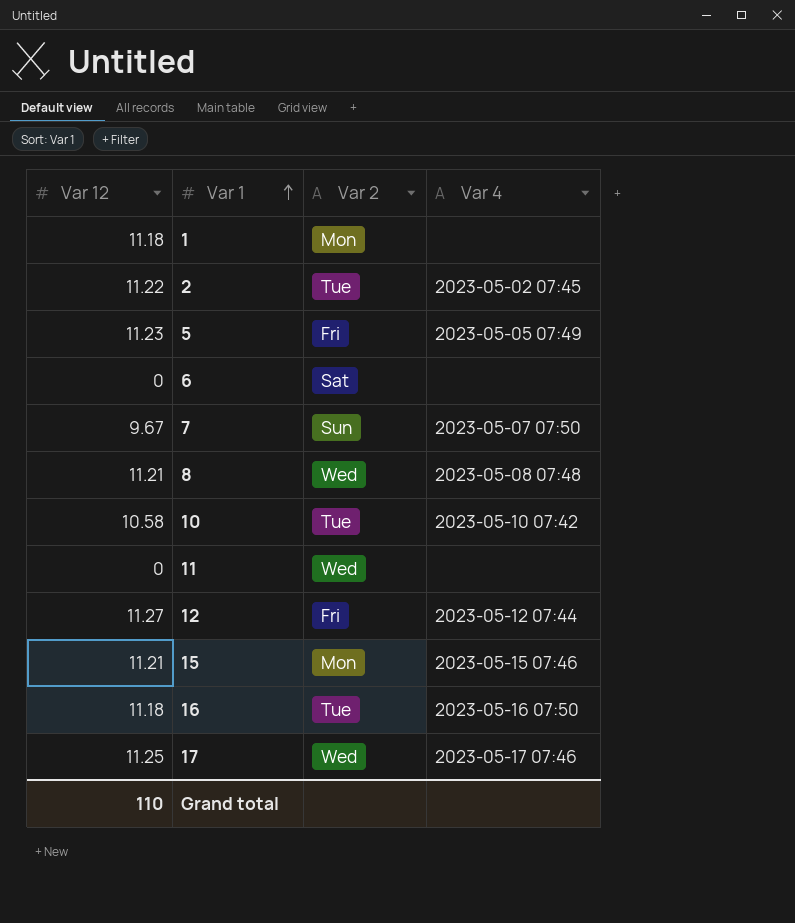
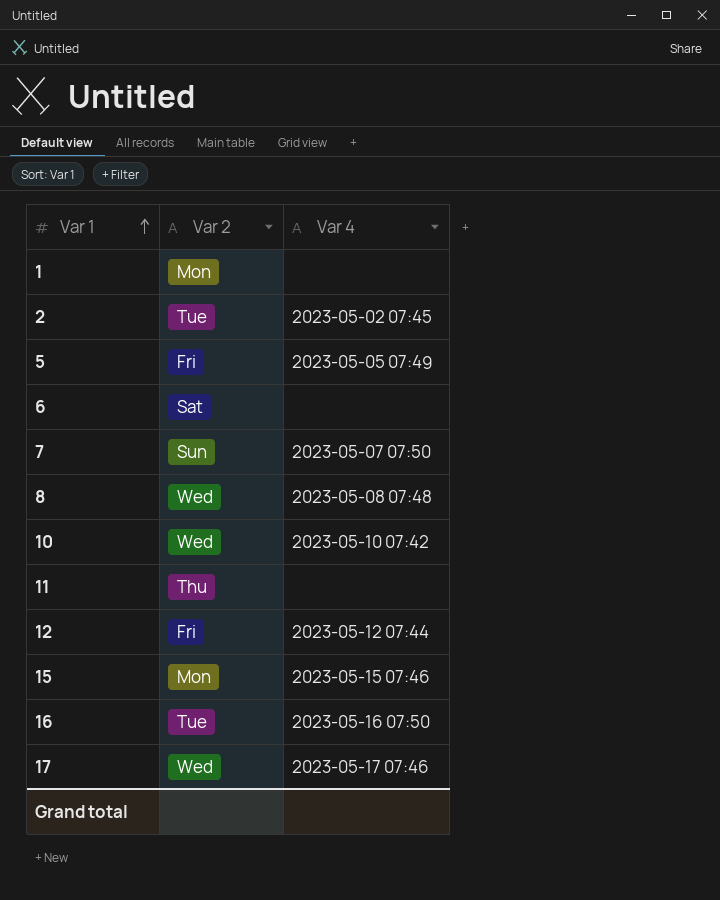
column Var 12 | position: 1 -> none
10 | Var 2: Tue -> Wed
11 | Var 2: Wed -> Thu

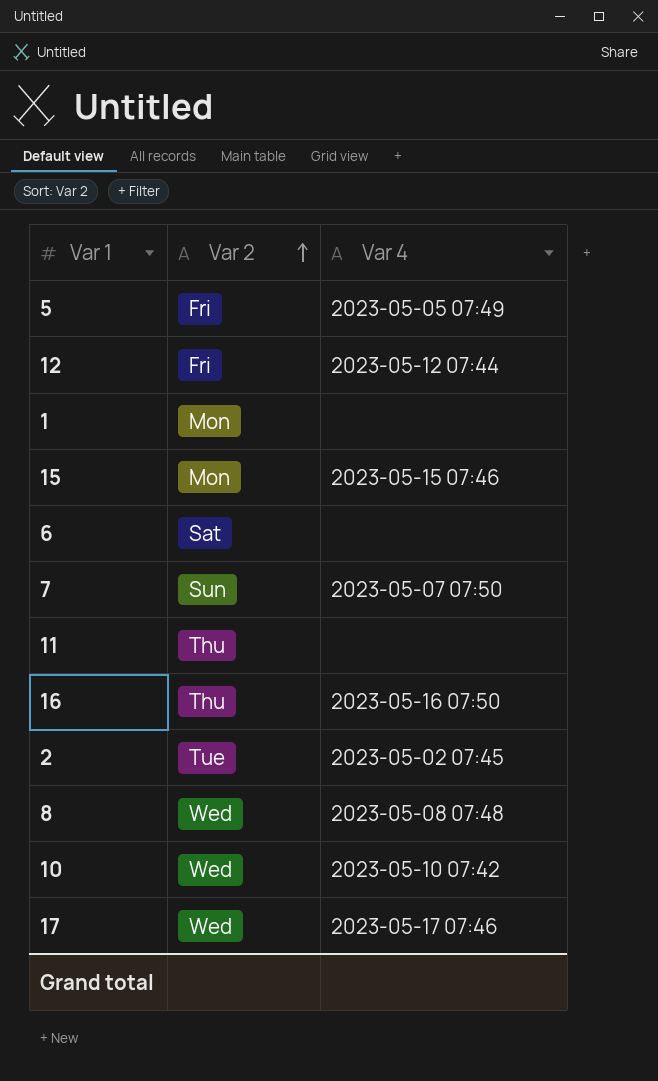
row order: Var 1 ascending -> Var 2 ascending
16 | Var 2: Tue -> Thu

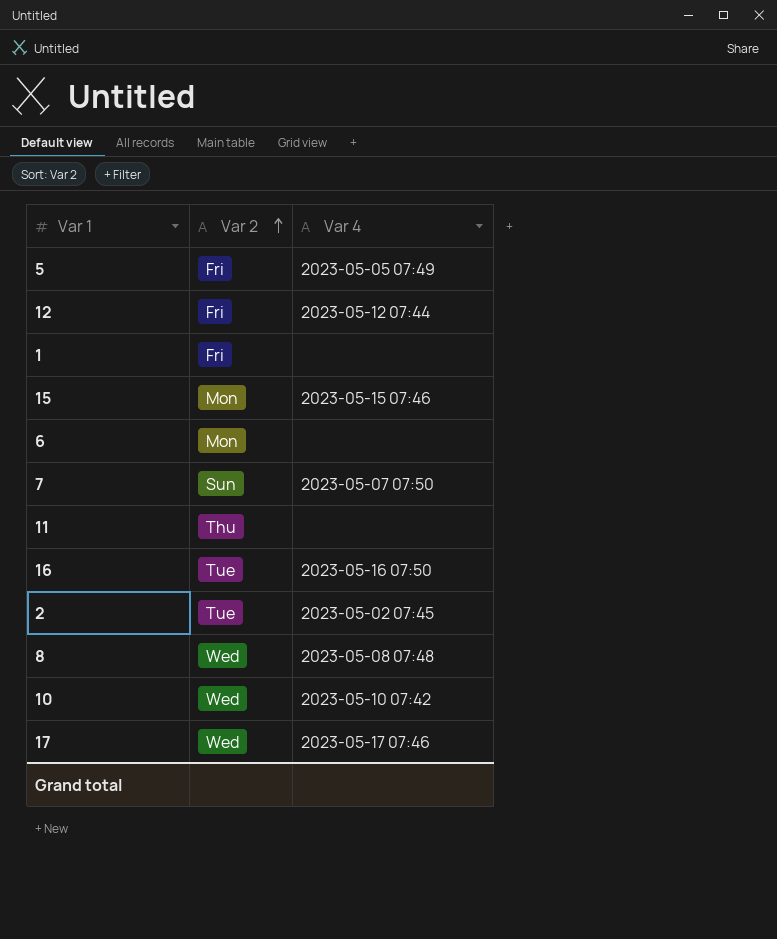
1 | Var 2: Mon -> Fri
6 | Var 2: Sat -> Mon
16 | Var 2: Thu -> Tue

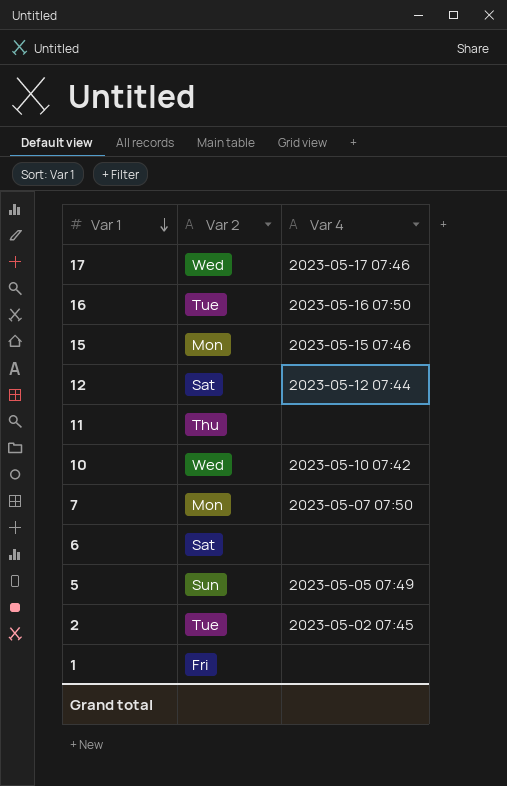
row order: Var 2 ascending -> Var 1 descending
row 8: Wed | 2023-05-08 07:48 -> none
12 | Var 2: Fri -> Sat
7 | Var 2: Sun -> Mon
6 | Var 2: Mon -> Sat
5 | Var 2: Fri -> Sun

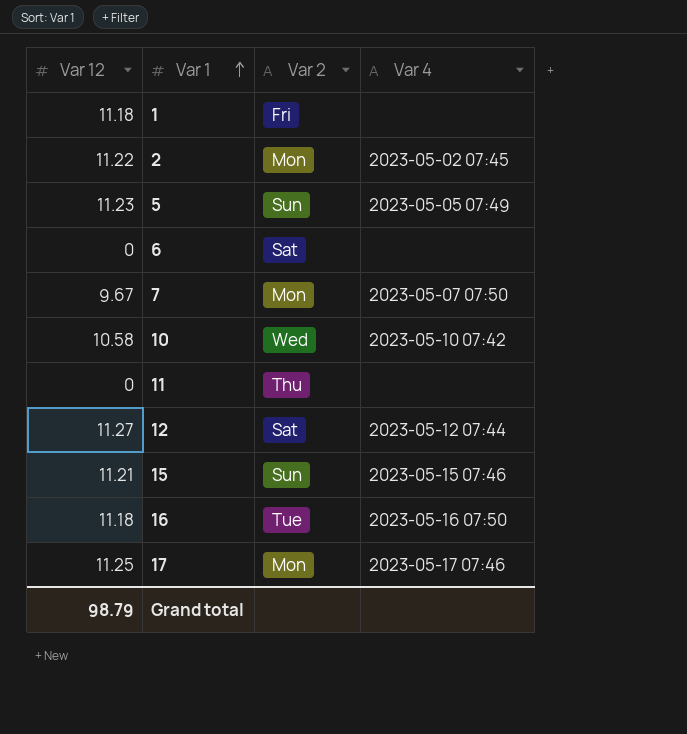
row order: Var 1 descending -> Var 1 ascending
column Var 12 | position: none -> 1
2 | Var 2: Tue -> Mon
15 | Var 2: Mon -> Sun
17 | Var 2: Wed -> Mon

